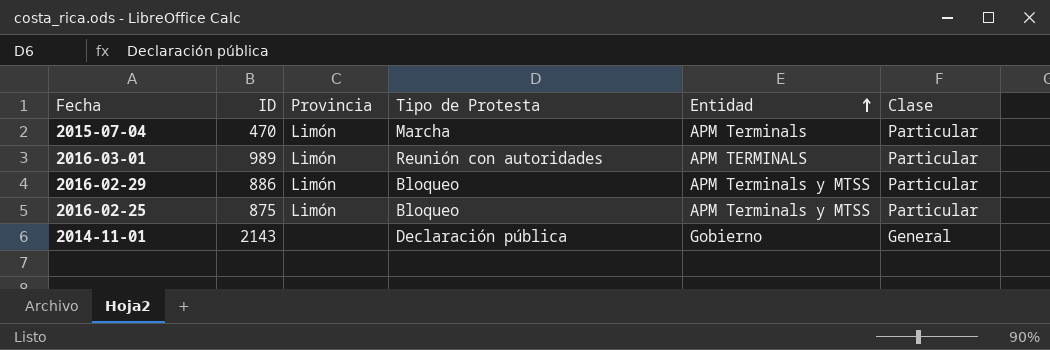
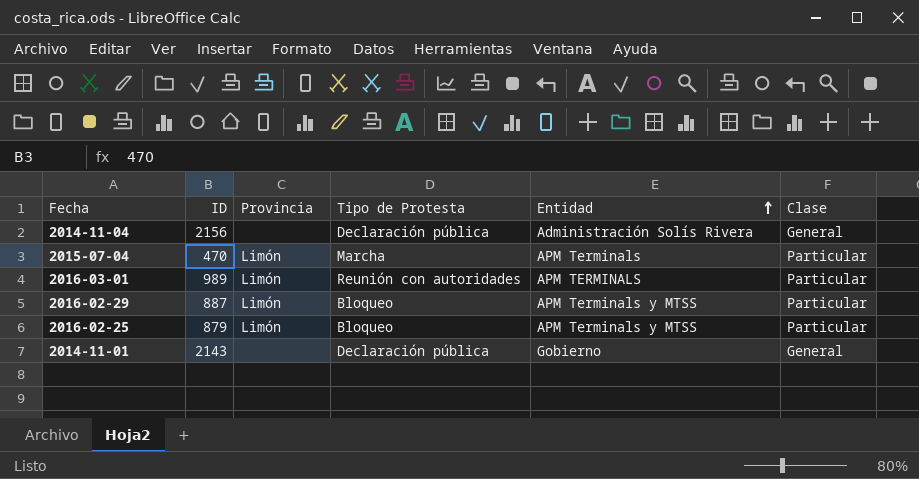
row 2014-11-04: none -> 2156 | none | Declaración pública | Administración Solís Rivera | General
2016-02-29 | ID: 886 -> 887
2016-02-25 | ID: 875 -> 879

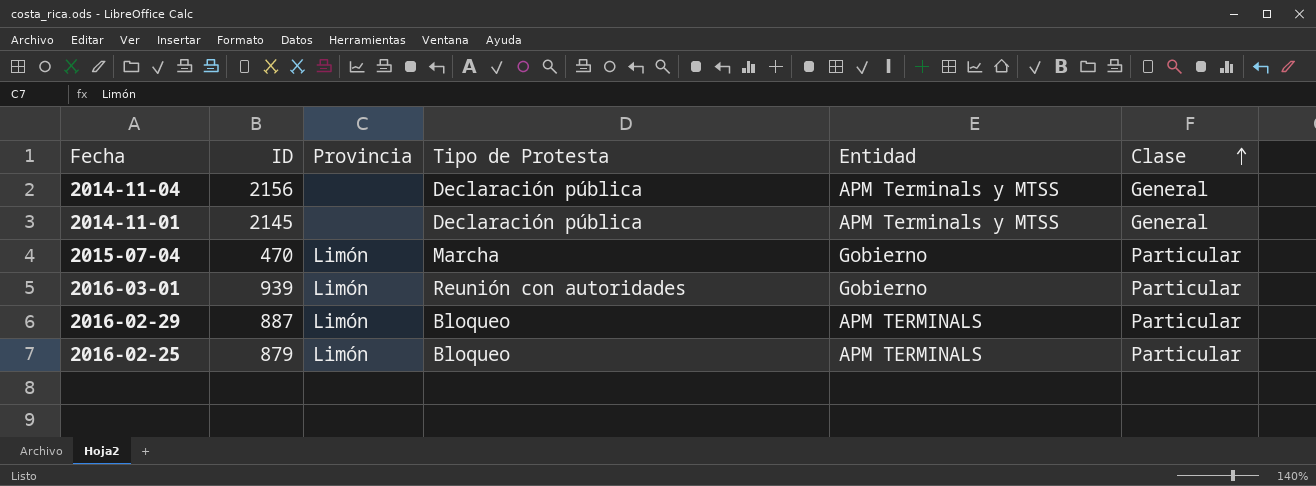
row order: Entidad ascending -> Clase ascending
2014-11-04 | Entidad: Administración Solís Rivera -> APM Terminals y MTSS
2014-11-01 | ID: 2143 -> 2145
2014-11-01 | Entidad: Gobierno -> APM Terminals y MTSS
2015-07-04 | Entidad: APM Terminals -> Gobierno
2016-03-01 | ID: 989 -> 939
2016-03-01 | Entidad: APM TERMINALS -> Gobierno
2016-02-29 | Entidad: APM Terminals y MTSS -> APM TERMINALS
2016-02-25 | Entidad: APM Terminals y MTSS -> APM TERMINALS

